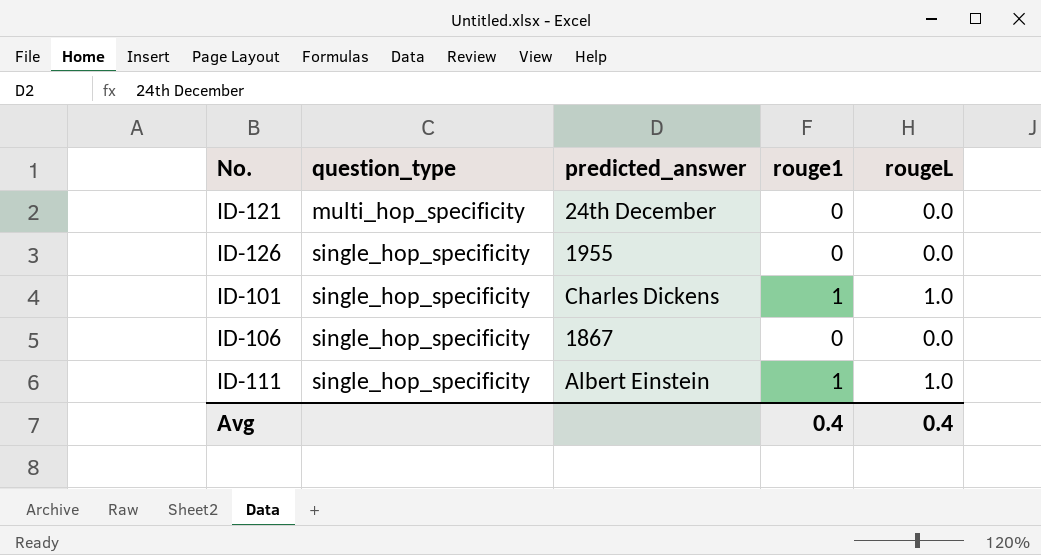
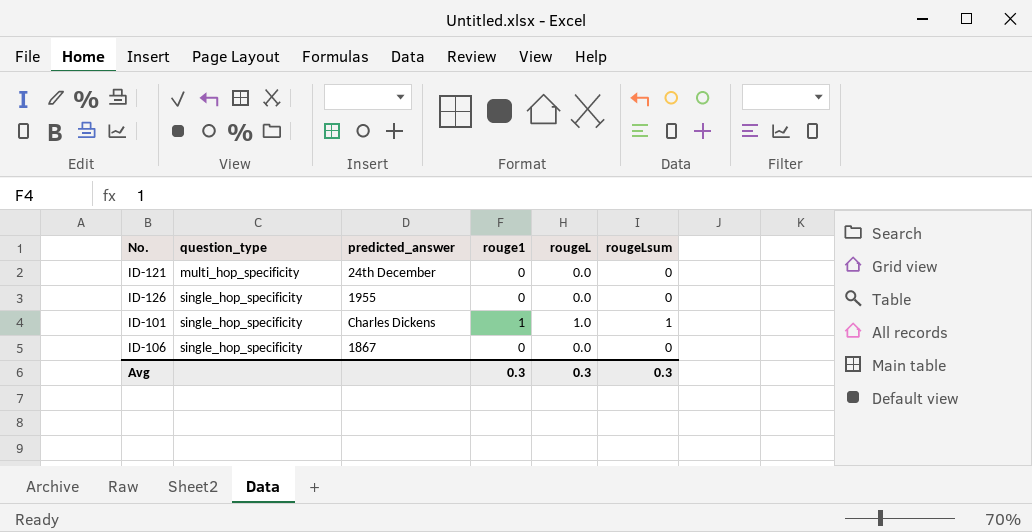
column rougeLsum | position: none -> 6
row ID-111: single_hop_specificity | Albert Einstein | 1 | 1.0 -> none
Avg | rouge1: 0.4 -> 0.3
Avg | rougeL: 0.4 -> 0.3

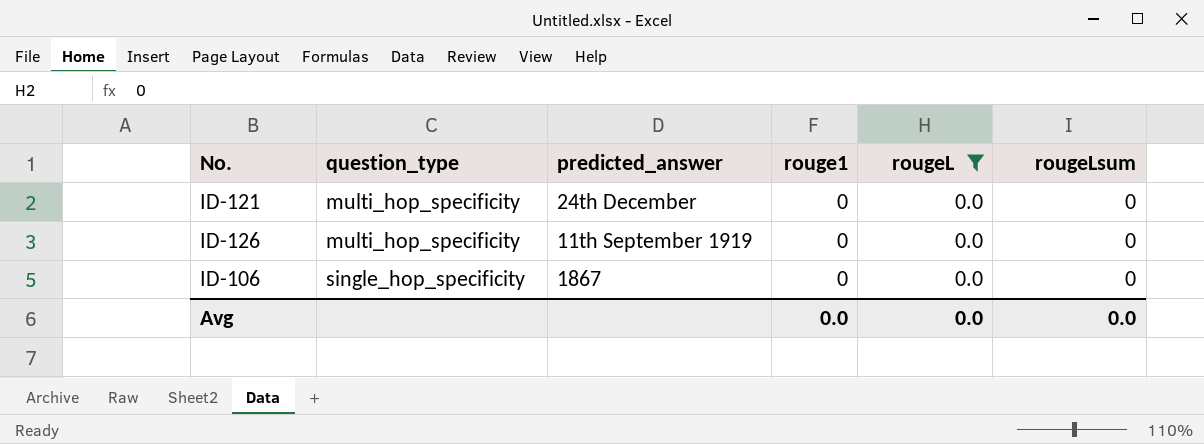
filter: none -> rougeL = 0.0
ID-126 | question_type: single_hop_specificity -> multi_hop_specificity
ID-126 | predicted_answer: 1955 -> 11th September 1919
Avg | rouge1: 0.3 -> 0.0
Avg | rougeL: 0.3 -> 0.0
Avg | rougeLsum: 0.3 -> 0.0

